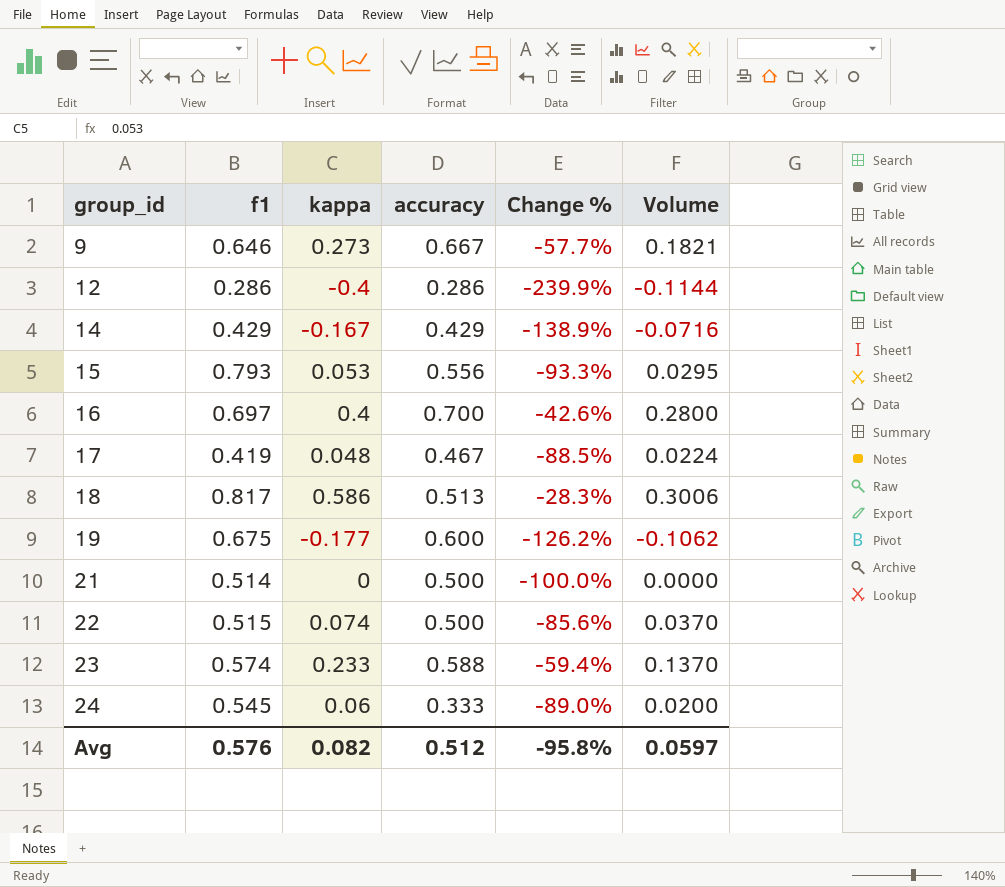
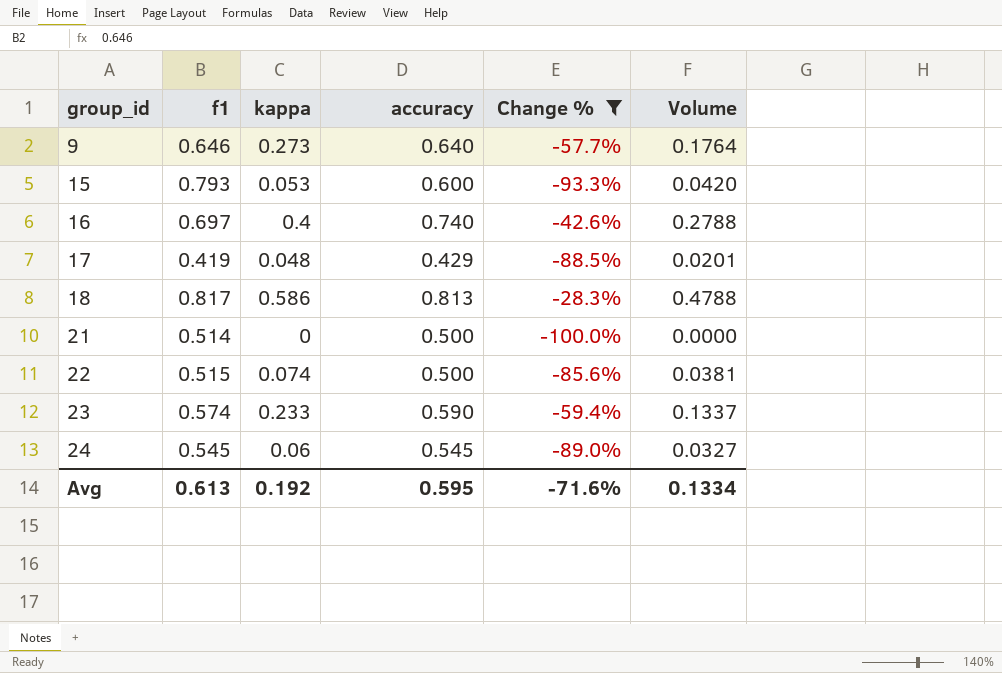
filter: none -> Change % >= -100.0%
column Volume | formula: [kappa] * [accuracy] -> [f1] * [kappa]
9 | accuracy: 0.667 -> 0.640
15 | accuracy: 0.556 -> 0.600
16 | accuracy: 0.700 -> 0.740
17 | accuracy: 0.467 -> 0.429
18 | accuracy: 0.513 -> 0.813
23 | accuracy: 0.588 -> 0.590
24 | accuracy: 0.333 -> 0.545
Avg | f1: 0.576 -> 0.613
Avg | kappa: 0.082 -> 0.192
Avg | accuracy: 0.512 -> 0.595
Avg | Change %: -95.8% -> -71.6%
Avg | Volume: 0.0597 -> 0.1334

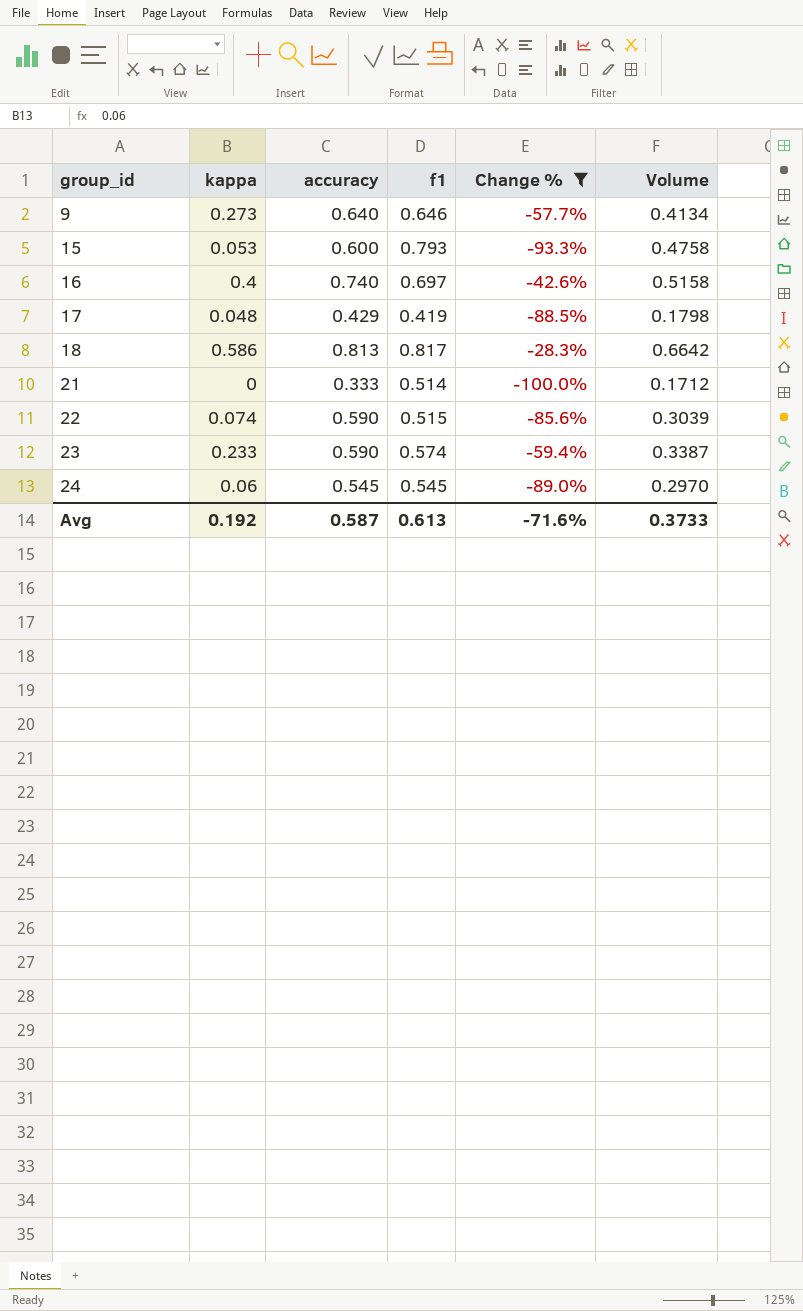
column f1 | position: 2 -> 4
column Volume | formula: [f1] * [kappa] -> [accuracy] * [f1]
21 | accuracy: 0.500 -> 0.333
22 | accuracy: 0.500 -> 0.590
Avg | accuracy: 0.595 -> 0.587
Avg | Volume: 0.1334 -> 0.3733

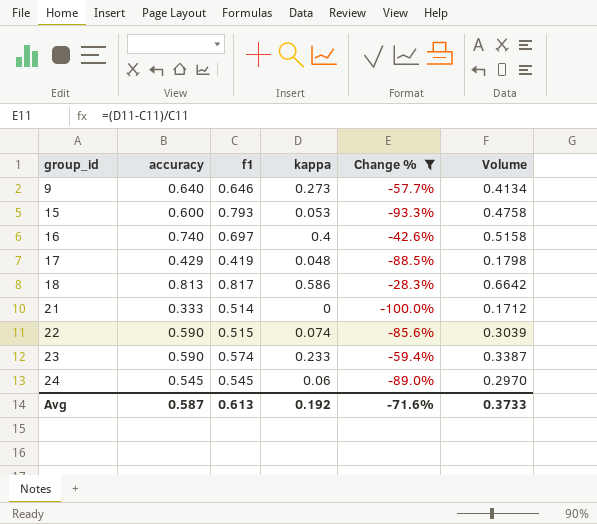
column kappa | position: 2 -> 4

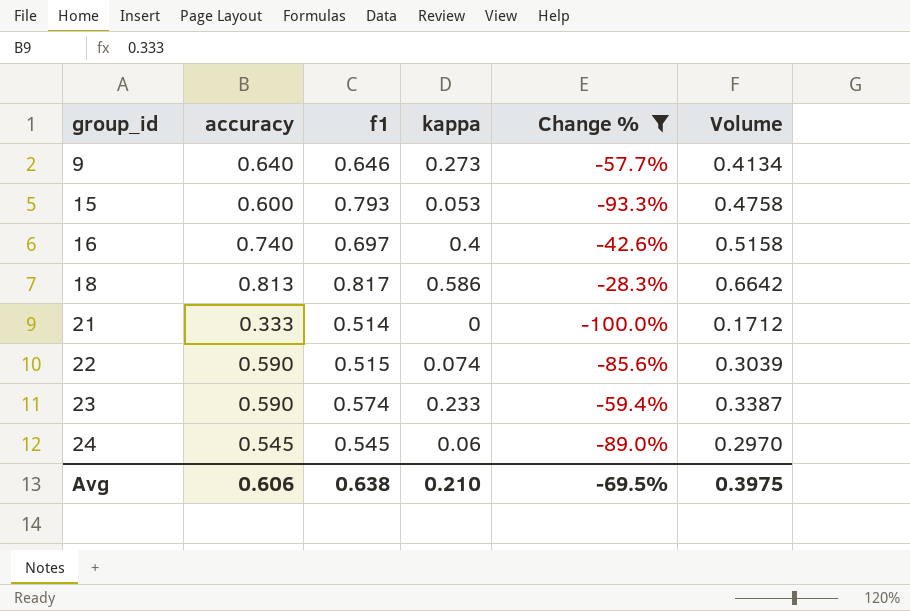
row 17: 0.429 | 0.419 | 0.048 | -88.5% | 0.1798 -> none
Avg | accuracy: 0.587 -> 0.606
Avg | f1: 0.613 -> 0.638
Avg | kappa: 0.192 -> 0.210
Avg | Change %: -71.6% -> -69.5%
Avg | Volume: 0.3733 -> 0.3975

